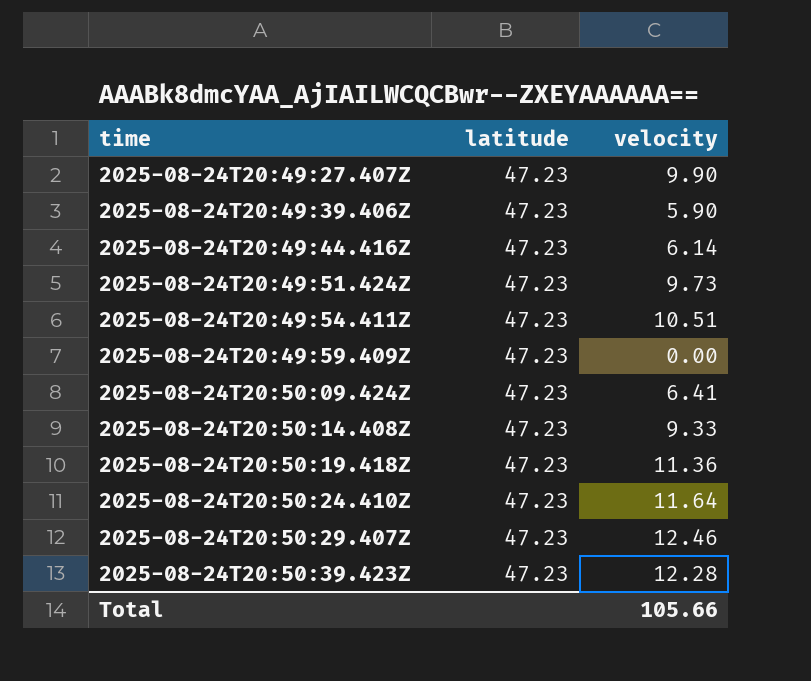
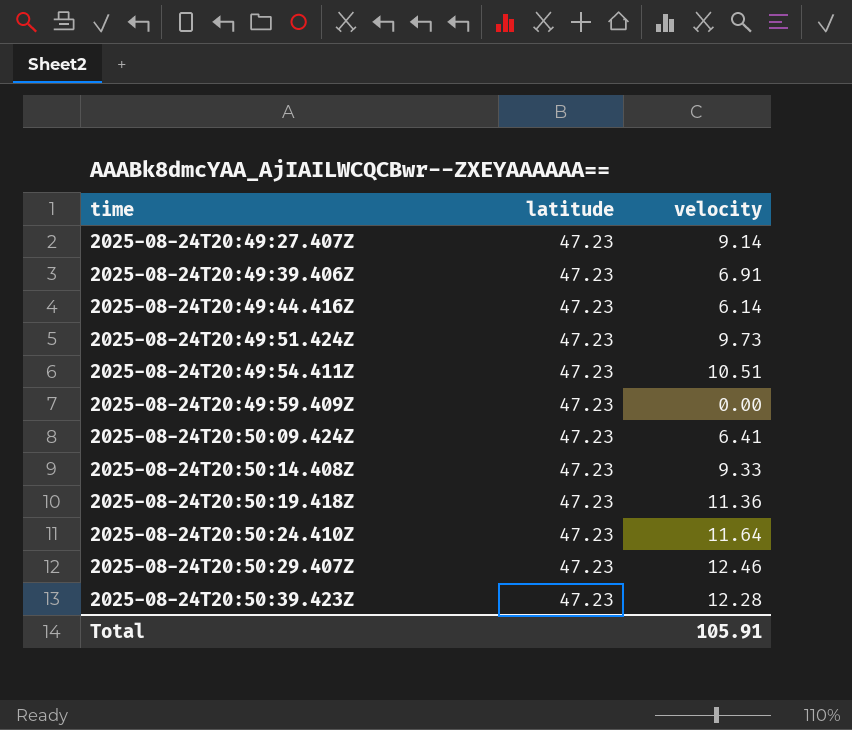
2025-08-24T20:49:27.407Z | velocity: 9.90 -> 9.14
2025-08-24T20:49:39.406Z | velocity: 5.90 -> 6.91
Total | velocity: 105.66 -> 105.91

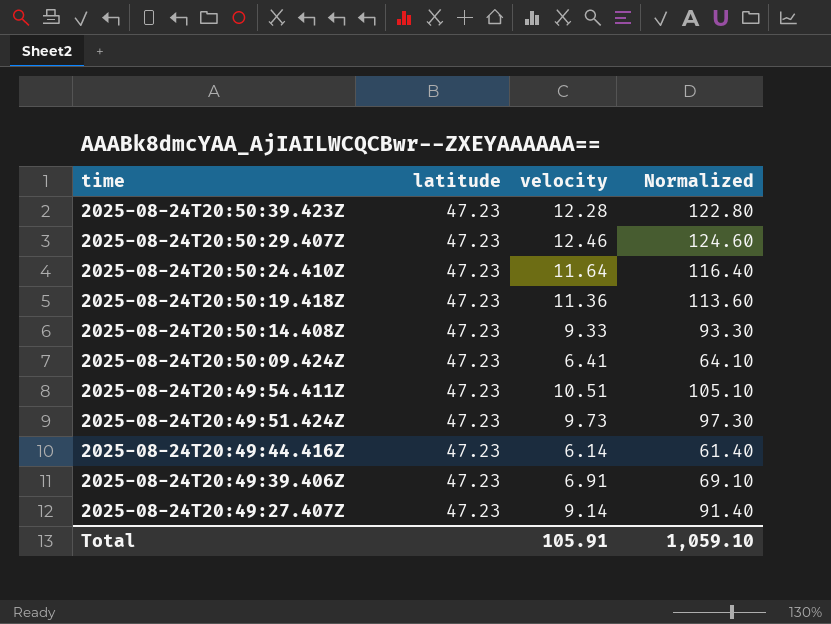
row order: time ascending -> time descending
column Normalized | formula: none -> [velocity] * 10
row 2025-08-24T20:49:59.409Z: 47.23 | 0.00 -> none

